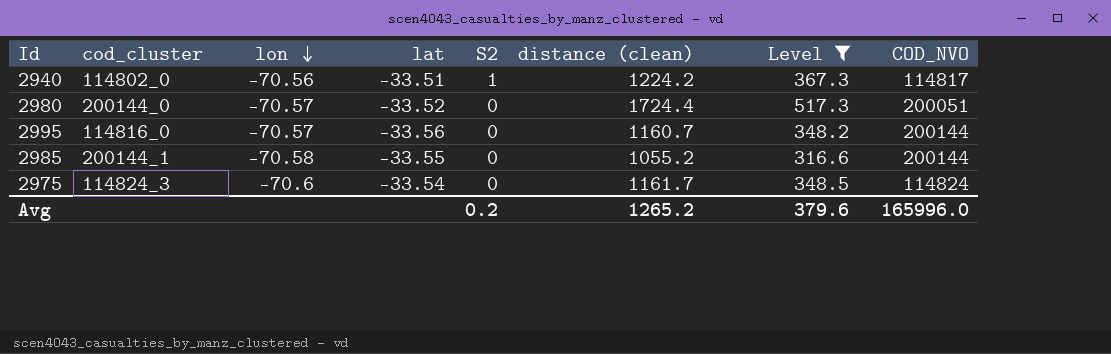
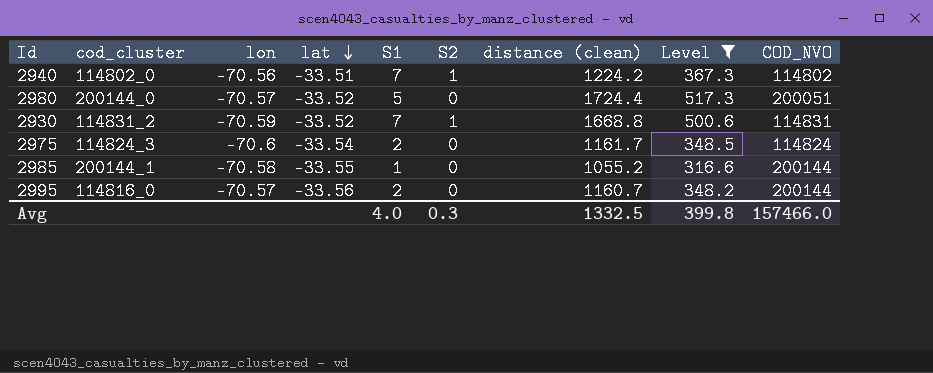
row order: lon descending -> lat descending
column S1 | position: none -> 5
2940 | COD_NVO: 114817 -> 114802
row 2930: none -> 114831_2 | -70.59 | -33.52 | 7 | 1 | 1668.8 | 500.6 | 114831
Avg | S2: 0.2 -> 0.3
Avg | distance (clean): 1265.2 -> 1332.5
Avg | Level: 379.6 -> 399.8
Avg | COD_NVO: 165996.0 -> 157466.0

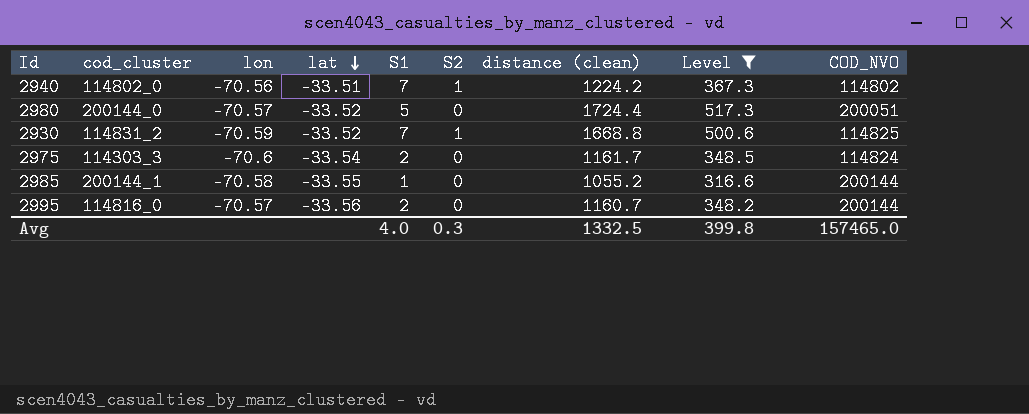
2930 | COD_NVO: 114831 -> 114825
2975 | cod_cluster: 114824_3 -> 114303_3
Avg | COD_NVO: 157466.0 -> 157465.0

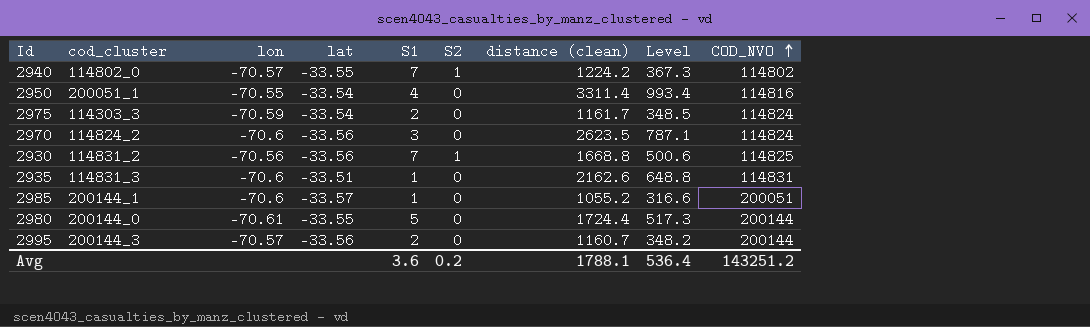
filter: Level <= 517.3 -> none
row order: lat descending -> COD_NVO ascending
2940 | lon: -70.56 -> -70.57
2940 | lat: -33.51 -> -33.55
2975 | lon: -70.6 -> -70.59
2930 | lon: -70.59 -> -70.56
2930 | lat: -33.52 -> -33.56
2985 | lon: -70.58 -> -70.6
2985 | lat: -33.55 -> -33.57
2985 | COD_NVO: 200144 -> 200051
2980 | lon: -70.57 -> -70.61
2980 | lat: -33.52 -> -33.55
2980 | COD_NVO: 200051 -> 200144
2995 | cod_cluster: 114816_0 -> 200144_3
Avg | S1: 4.0 -> 3.6
Avg | S2: 0.3 -> 0.2
Avg | distance (clean): 1332.5 -> 1788.1
Avg | Level: 399.8 -> 536.4
Avg | COD_NVO: 157465.0 -> 143251.2

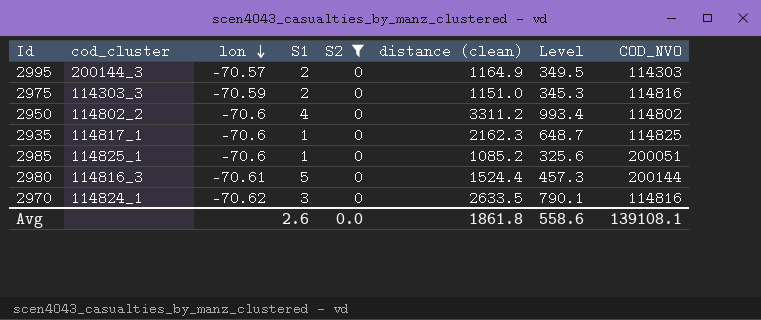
filter: none -> S2 = 0
row order: COD_NVO ascending -> lon descending
column lat | position: 4 -> none
2995 | distance (clean): 1160.7 -> 1164.9
2995 | Level: 348.2 -> 349.5
2995 | COD_NVO: 200144 -> 114303
2975 | distance (clean): 1161.7 -> 1151.0
2975 | Level: 348.5 -> 345.3
2975 | COD_NVO: 114824 -> 114816
2950 | cod_cluster: 200051_1 -> 114802_2
2950 | lon: -70.55 -> -70.6
2950 | distance (clean): 3311.4 -> 3311.2
2950 | COD_NVO: 114816 -> 114802
2935 | cod_cluster: 114831_3 -> 114817_1
2935 | distance (clean): 2162.6 -> 2162.3
2935 | Level: 648.8 -> 648.7
2935 | COD_NVO: 114831 -> 114825
2985 | cod_cluster: 200144_1 -> 114825_1
2985 | distance (clean): 1055.2 -> 1085.2
2985 | Level: 316.6 -> 325.6
2980 | cod_cluster: 200144_0 -> 114816_3
2980 | distance (clean): 1724.4 -> 1524.4
2980 | Level: 517.3 -> 457.3
2970 | cod_cluster: 114824_2 -> 114824_1
2970 | lon: -70.6 -> -70.62
2970 | distance (clean): 2623.5 -> 2633.5
2970 | Level: 787.1 -> 790.1
2970 | COD_NVO: 114824 -> 114816
Avg | S1: 3.6 -> 2.6
Avg | S2: 0.2 -> 0.0
Avg | distance (clean): 1788.1 -> 1861.8
Avg | Level: 536.4 -> 558.6
Avg | COD_NVO: 143251.2 -> 139108.1

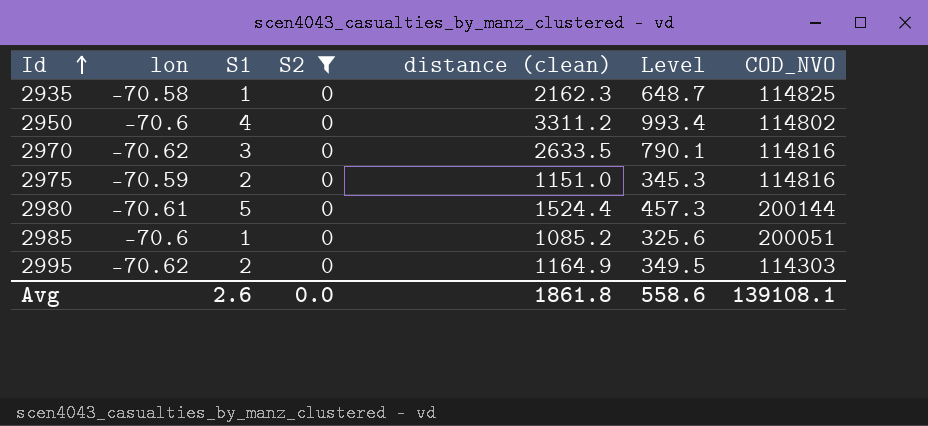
row order: lon descending -> Id ascending
column cod_cluster | position: 2 -> none
2935 | lon: -70.6 -> -70.58
2995 | lon: -70.57 -> -70.62

